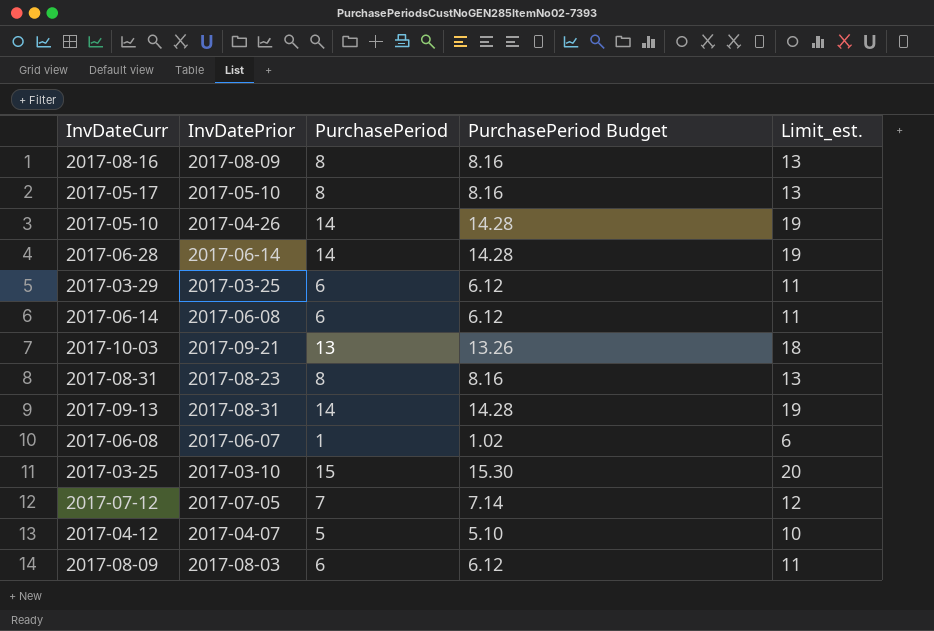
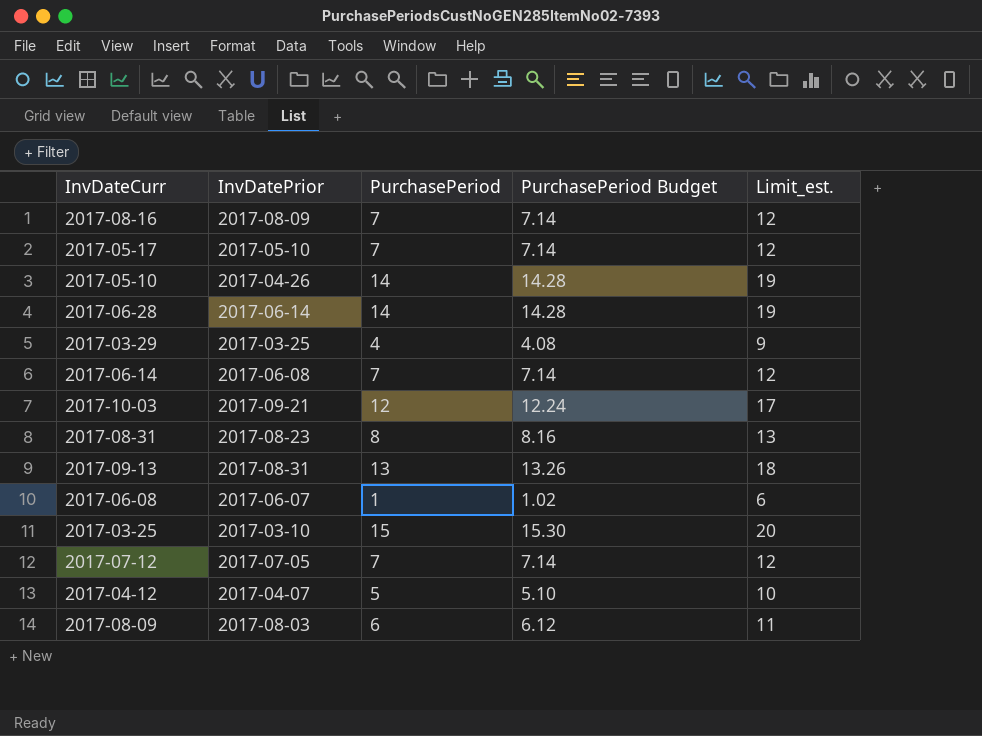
2017-08-16 | PurchasePeriod: 8 -> 7
2017-08-16 | PurchasePeriod Budget: 8.16 -> 7.14
2017-08-16 | Limit_est.: 13 -> 12
2017-05-17 | PurchasePeriod: 8 -> 7
2017-05-17 | PurchasePeriod Budget: 8.16 -> 7.14
2017-05-17 | Limit_est.: 13 -> 12
2017-03-29 | PurchasePeriod: 6 -> 4
2017-03-29 | PurchasePeriod Budget: 6.12 -> 4.08
2017-03-29 | Limit_est.: 11 -> 9
2017-06-14 | PurchasePeriod: 6 -> 7
2017-06-14 | PurchasePeriod Budget: 6.12 -> 7.14
2017-06-14 | Limit_est.: 11 -> 12
2017-10-03 | PurchasePeriod: 13 -> 12
2017-10-03 | PurchasePeriod Budget: 13.26 -> 12.24
2017-10-03 | Limit_est.: 18 -> 17
2017-09-13 | PurchasePeriod: 14 -> 13
2017-09-13 | PurchasePeriod Budget: 14.28 -> 13.26
2017-09-13 | Limit_est.: 19 -> 18

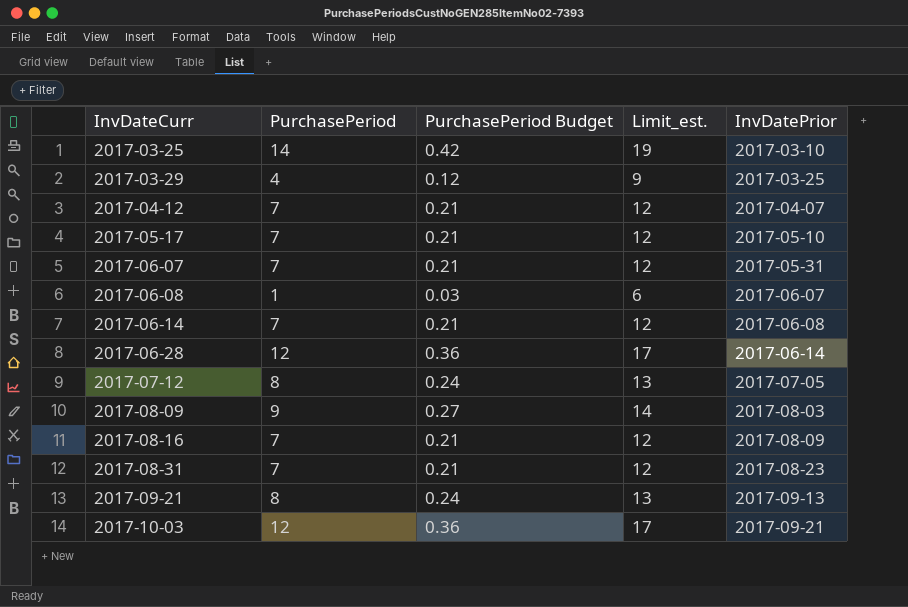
row order: none -> InvDateCurr ascending
column PurchasePeriod Budget | formula: [PurchasePeriod] * 1.02 -> [PurchasePeriod] * 0.03
column InvDatePrior | position: 2 -> 5
row 2017-05-10: 2017-04-26 | 14 | 14.28 | 19 -> none
row 2017-09-13: 2017-08-31 | 13 | 13.26 | 18 -> none
2017-03-25 | PurchasePeriod: 15 -> 14
2017-03-25 | Limit_est.: 20 -> 19
2017-04-12 | PurchasePeriod: 5 -> 7
2017-04-12 | Limit_est.: 10 -> 12
row 2017-06-07: none -> 7 | 0.21 | 12 | 2017-05-31
2017-06-28 | PurchasePeriod: 14 -> 12
2017-06-28 | Limit_est.: 19 -> 17
2017-07-12 | PurchasePeriod: 7 -> 8
2017-07-12 | Limit_est.: 12 -> 13
2017-08-09 | PurchasePeriod: 6 -> 9
2017-08-09 | Limit_est.: 11 -> 14
2017-08-31 | PurchasePeriod: 8 -> 7
2017-08-31 | Limit_est.: 13 -> 12
row 2017-09-21: none -> 8 | 0.24 | 13 | 2017-09-13

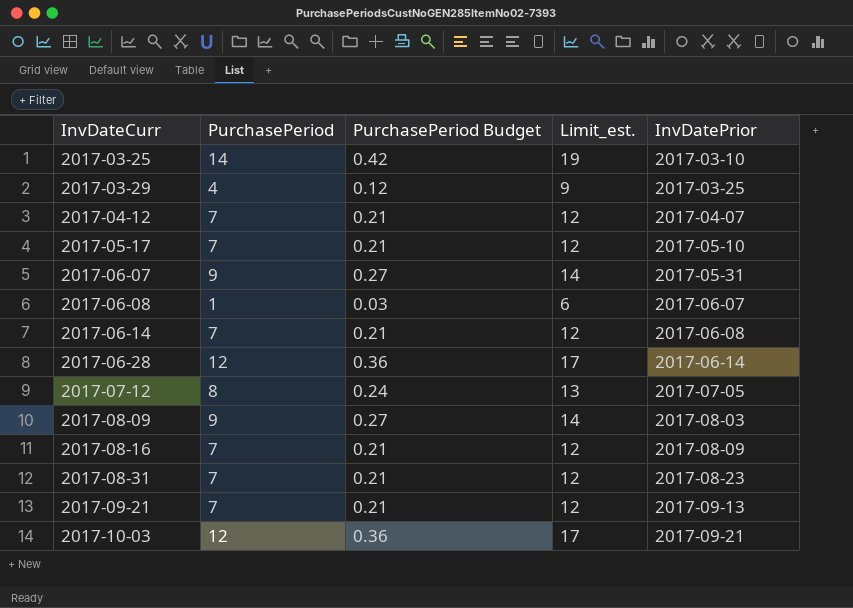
2017-06-07 | PurchasePeriod: 7 -> 9
2017-06-07 | PurchasePeriod Budget: 0.21 -> 0.27
2017-06-07 | Limit_est.: 12 -> 14
2017-09-21 | PurchasePeriod: 8 -> 7
2017-09-21 | PurchasePeriod Budget: 0.24 -> 0.21
2017-09-21 | Limit_est.: 13 -> 12

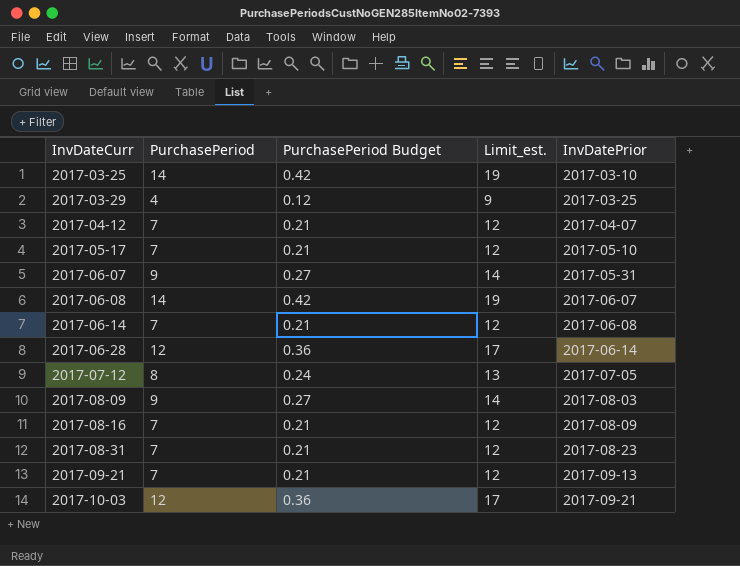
2017-06-08 | PurchasePeriod: 1 -> 14
2017-06-08 | PurchasePeriod Budget: 0.03 -> 0.42
2017-06-08 | Limit_est.: 6 -> 19

